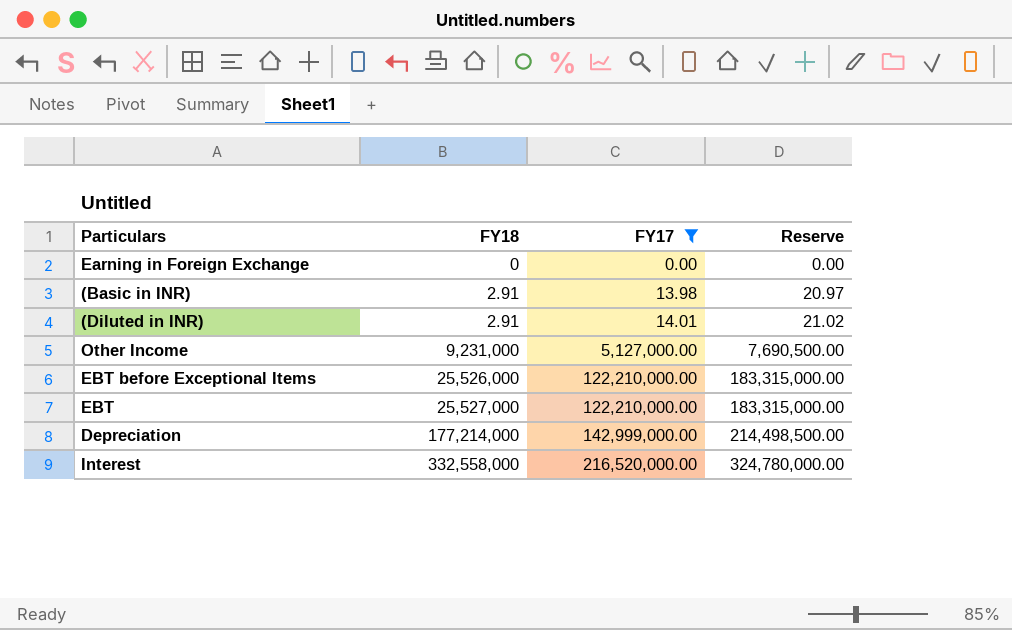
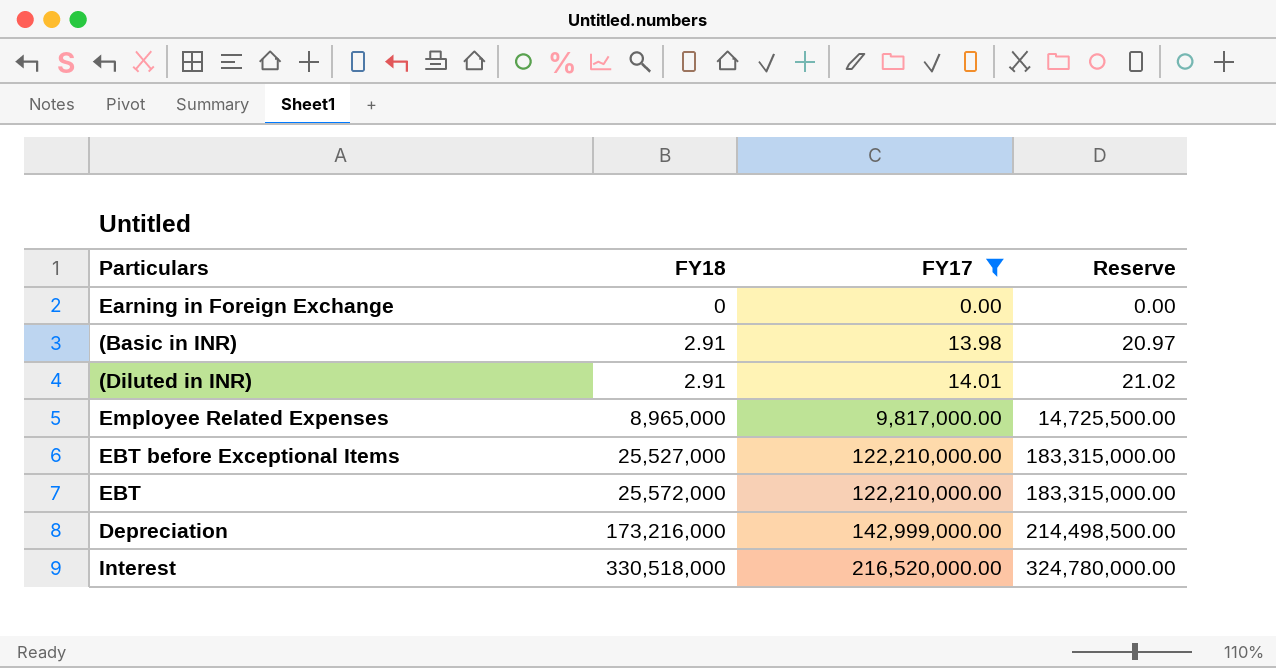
row Other Income: 9,231,000 | 5,127,000.00 | 7,690,500.00 -> none
row Employee Related Expenses: none -> 8,965,000 | 9,817,000.00 | 14,725,500.00
EBT before Exceptional Items | FY18: 25,526,000 -> 25,527,000
EBT | FY18: 25,527,000 -> 25,572,000
Depreciation | FY18: 177,214,000 -> 173,216,000
Interest | FY18: 332,558,000 -> 330,518,000

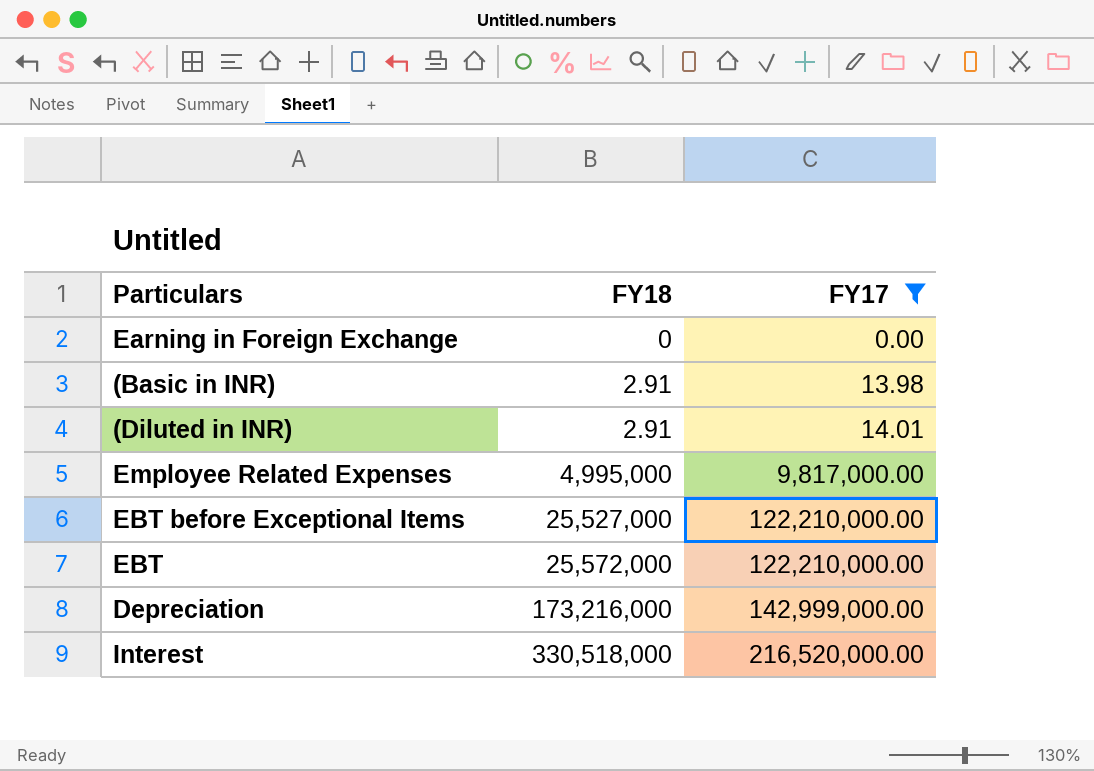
column Reserve | formula: [FY17] * 1.5 -> none
Employee Related Expenses | FY18: 8,965,000 -> 4,995,000

